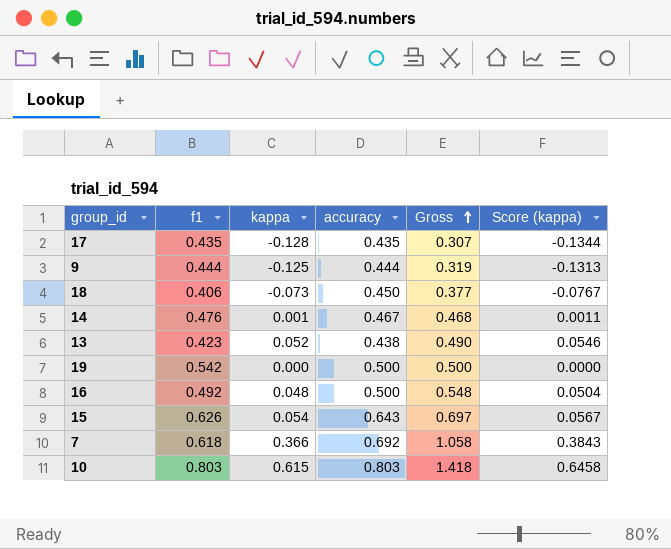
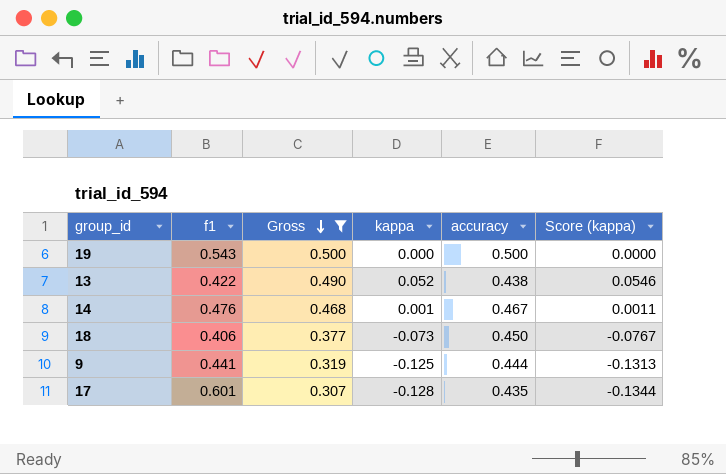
filter: none -> Gross <= 0.500
row order: Gross ascending -> Gross descending
column Gross | position: 5 -> 3
19 | f1: 0.542 -> 0.543
13 | f1: 0.423 -> 0.422
9 | f1: 0.444 -> 0.441
17 | f1: 0.435 -> 0.601

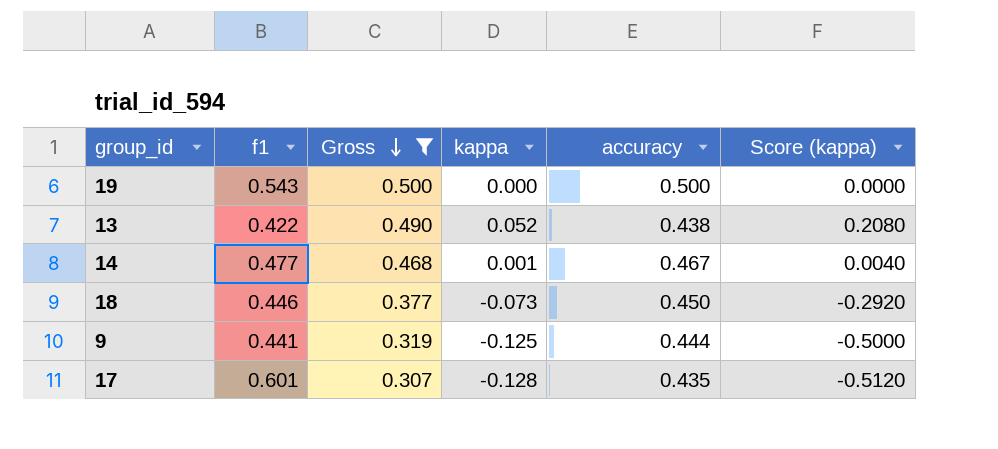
column Score (kappa) | formula: [kappa] * 1.05 -> [kappa] * 4
14 | f1: 0.476 -> 0.477
18 | f1: 0.406 -> 0.446

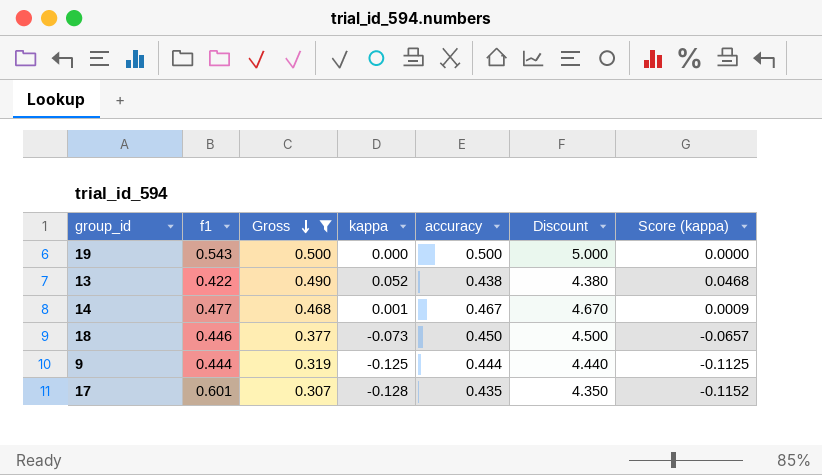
column Discount | formula: none -> [accuracy] * 10
column Score (kappa) | formula: [kappa] * 4 -> [kappa] * 0.9
9 | f1: 0.441 -> 0.444

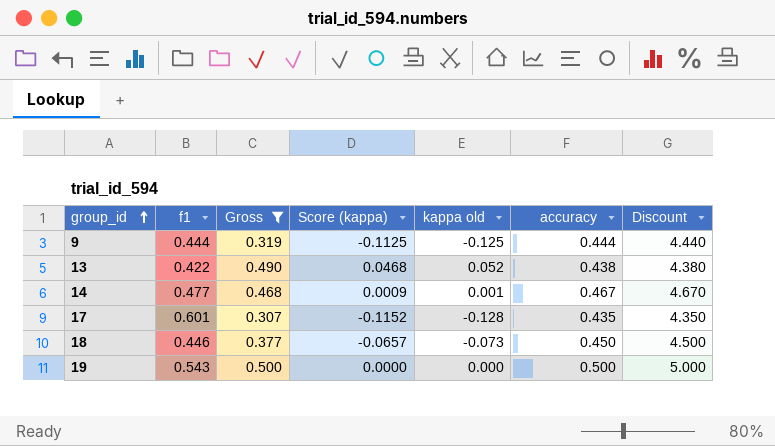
row order: Gross descending -> group_id ascending
column Score (kappa) | position: 7 -> 4
column name: kappa -> kappa old

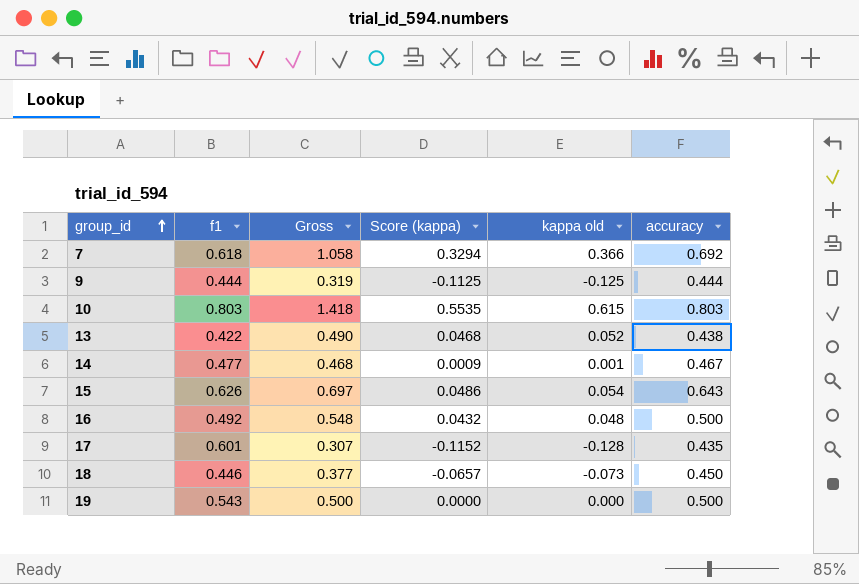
filter: Gross <= 0.500 -> none
column Discount | formula: [accuracy] * 10 -> none

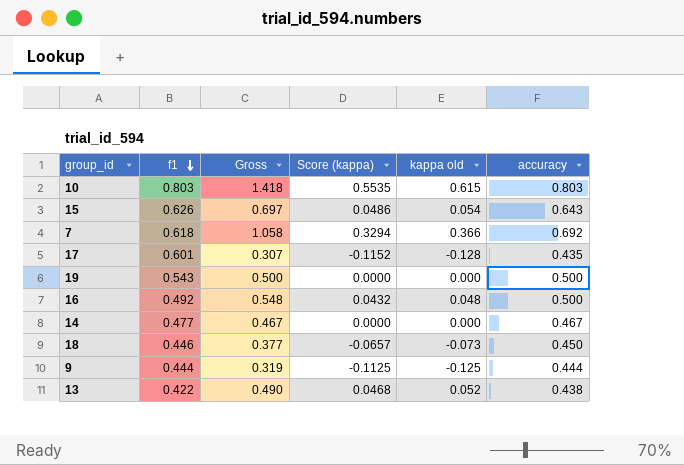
row order: group_id ascending -> f1 descending
14 | Gross: 0.468 -> 0.467
14 | Score (kappa): 0.0009 -> 0.0000
14 | kappa old: 0.001 -> 0.000

